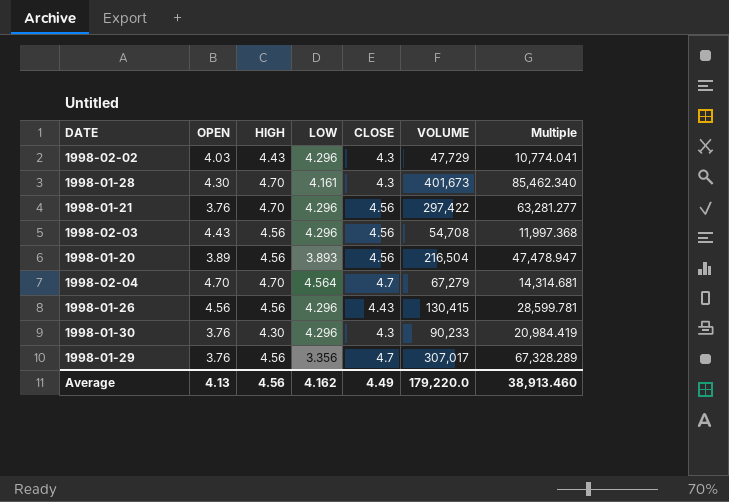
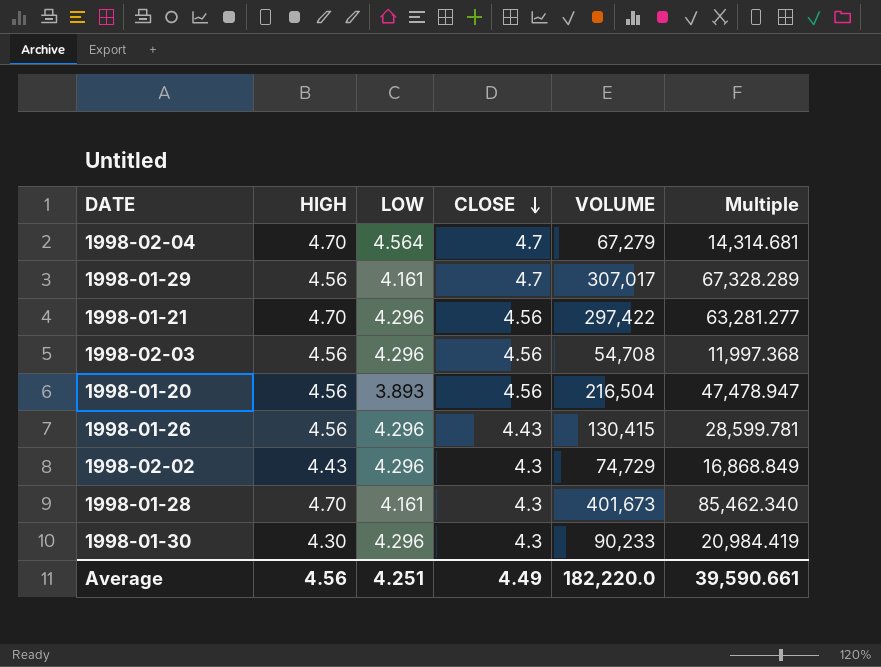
row order: none -> CLOSE descending
column OPEN | position: 2 -> none
1998-01-29 | LOW: 3.356 -> 4.161
1998-02-02 | VOLUME: 47,729 -> 74,729
1998-02-02 | Multiple: 10,774.041 -> 16,868.849
Average | LOW: 4.162 -> 4.251
Average | VOLUME: 179,220.0 -> 182,220.0
Average | Multiple: 38,913.460 -> 39,590.661

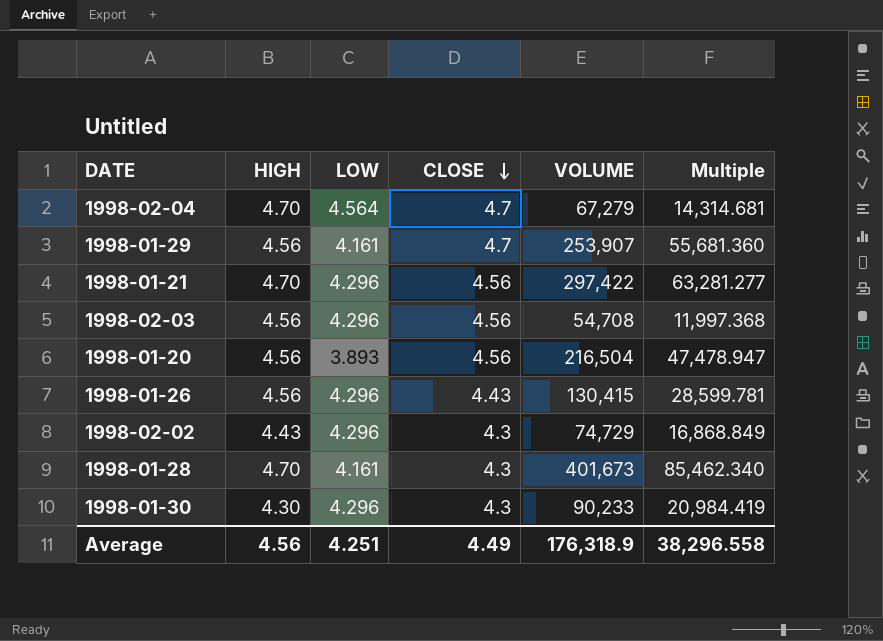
1998-01-29 | VOLUME: 307,017 -> 253,907
1998-01-29 | Multiple: 67,328.289 -> 55,681.360
Average | VOLUME: 182,220.0 -> 176,318.9
Average | Multiple: 39,590.661 -> 38,296.558

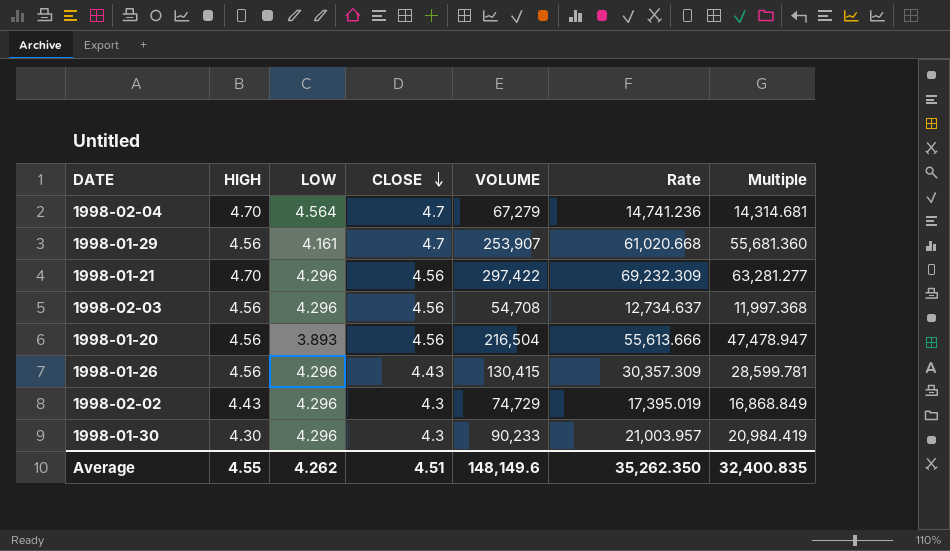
column Rate | formula: none -> [VOLUME] / [LOW]
row 1998-01-28: 4.70 | 4.161 | 4.3 | 401,673 | 85,462.340 -> none
Average | HIGH: 4.56 -> 4.55
Average | LOW: 4.251 -> 4.262
Average | CLOSE: 4.49 -> 4.51
Average | VOLUME: 176,318.9 -> 148,149.6
Average | Multiple: 38,296.558 -> 32,400.835

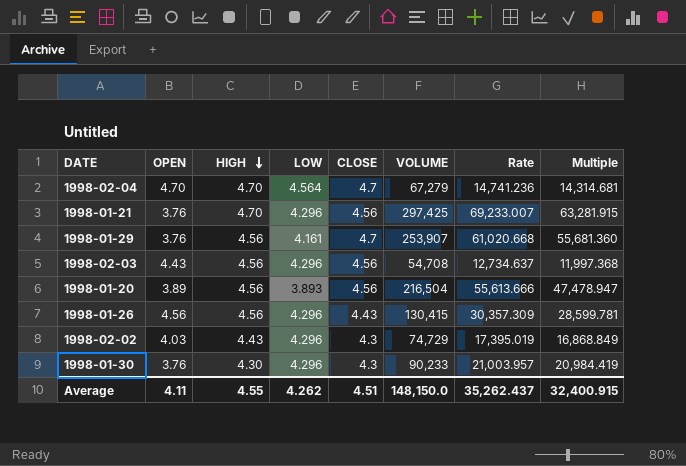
row order: CLOSE descending -> HIGH descending
column OPEN | position: none -> 2
1998-01-21 | VOLUME: 297,422 -> 297,425
1998-01-21 | Rate: 69,232.309 -> 69,233.007
1998-01-21 | Multiple: 63,281.277 -> 63,281.915
Average | VOLUME: 148,149.6 -> 148,150.0
Average | Rate: 35,262.350 -> 35,262.437
Average | Multiple: 32,400.835 -> 32,400.915

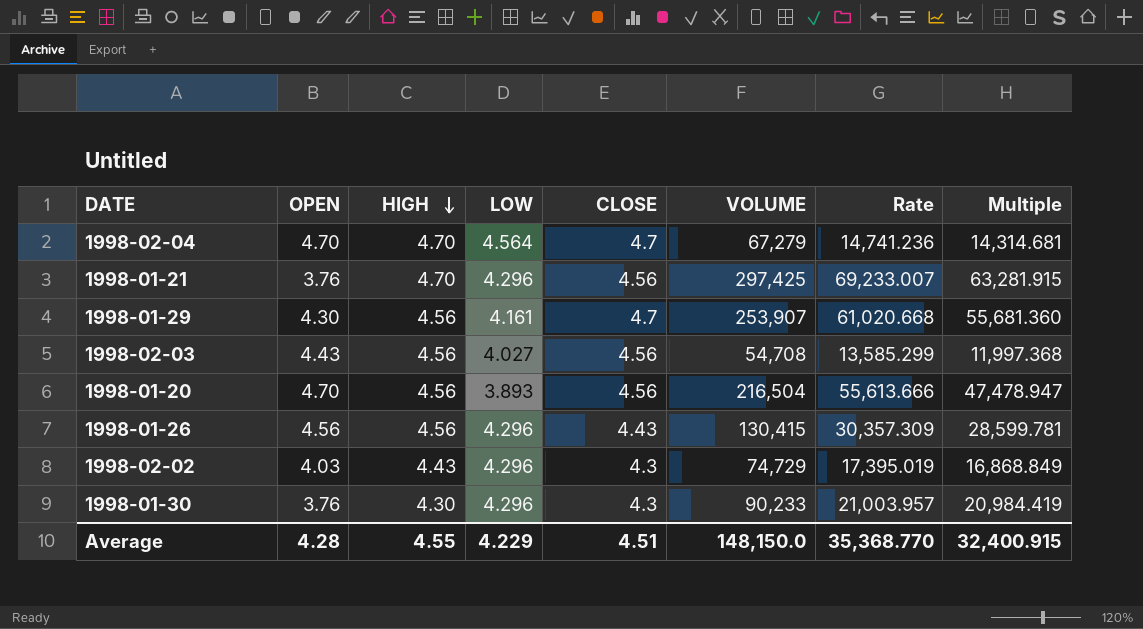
1998-01-29 | OPEN: 3.76 -> 4.30
1998-02-03 | LOW: 4.296 -> 4.027
1998-02-03 | Rate: 12,734.637 -> 13,585.299
1998-01-20 | OPEN: 3.89 -> 4.70
Average | OPEN: 4.11 -> 4.28
Average | LOW: 4.262 -> 4.229
Average | Rate: 35,262.437 -> 35,368.770

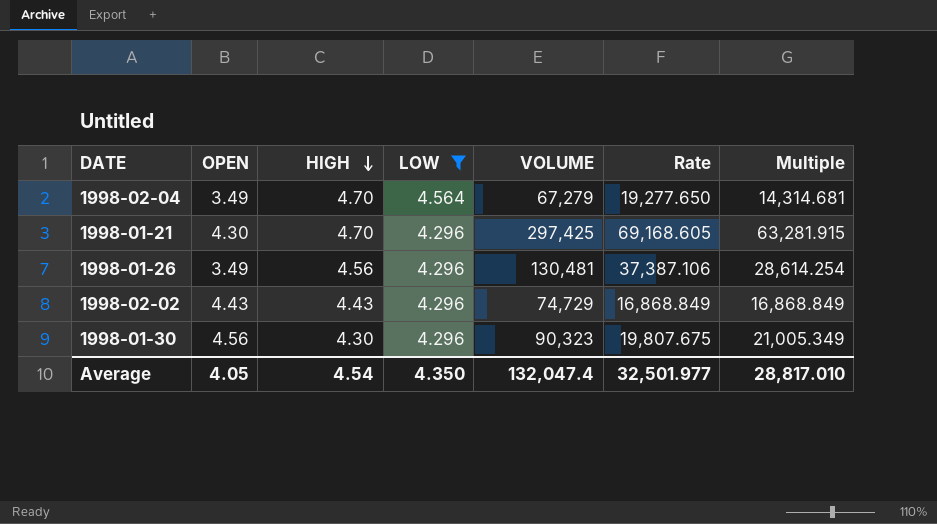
filter: none -> LOW >= 4.296
column CLOSE | position: 5 -> none
column Rate | formula: [VOLUME] / [LOW] -> [VOLUME] / [OPEN]
1998-02-04 | OPEN: 4.70 -> 3.49
1998-01-21 | OPEN: 3.76 -> 4.30
1998-01-26 | OPEN: 4.56 -> 3.49
1998-01-26 | VOLUME: 130,415 -> 130,481
1998-01-26 | Multiple: 28,599.781 -> 28,614.254
1998-02-02 | OPEN: 4.03 -> 4.43
1998-01-30 | OPEN: 3.76 -> 4.56
1998-01-30 | VOLUME: 90,233 -> 90,323
1998-01-30 | Multiple: 20,984.419 -> 21,005.349
Average | OPEN: 4.28 -> 4.05
Average | HIGH: 4.55 -> 4.54
Average | LOW: 4.229 -> 4.350
Average | VOLUME: 148,150.0 -> 132,047.4
Average | Rate: 35,368.770 -> 32,501.977
Average | Multiple: 32,400.915 -> 28,817.010

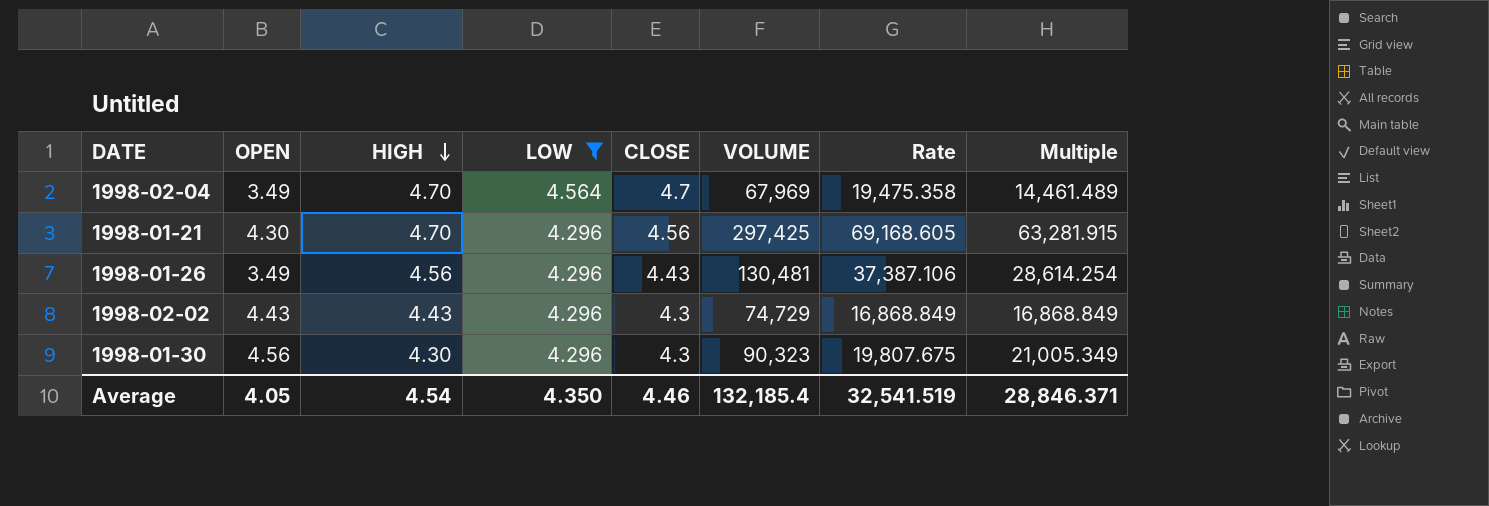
column CLOSE | position: none -> 5
1998-02-04 | VOLUME: 67,279 -> 67,969
1998-02-04 | Rate: 19,277.650 -> 19,475.358
1998-02-04 | Multiple: 14,314.681 -> 14,461.489
Average | VOLUME: 132,047.4 -> 132,185.4
Average | Rate: 32,501.977 -> 32,541.519
Average | Multiple: 28,817.010 -> 28,846.371

